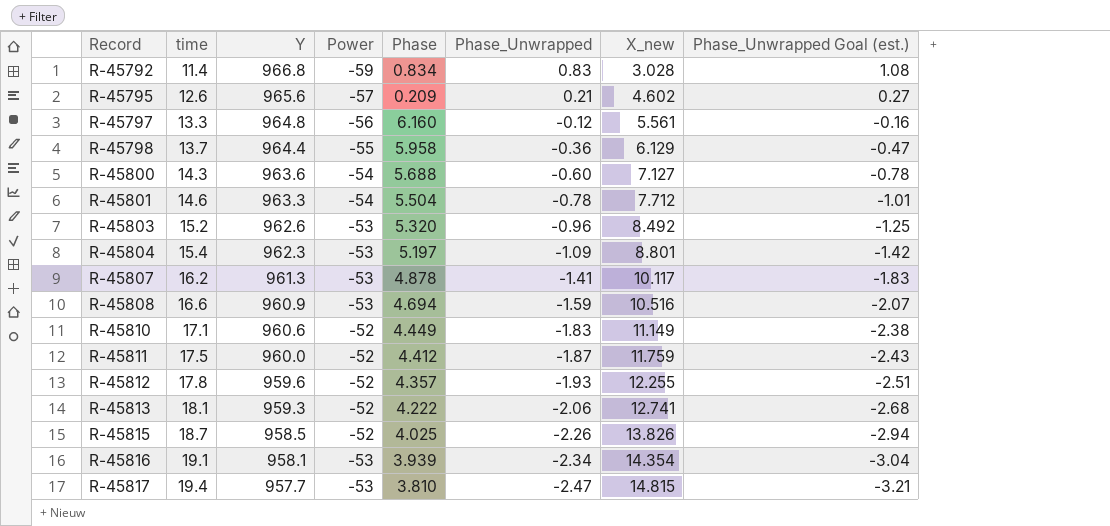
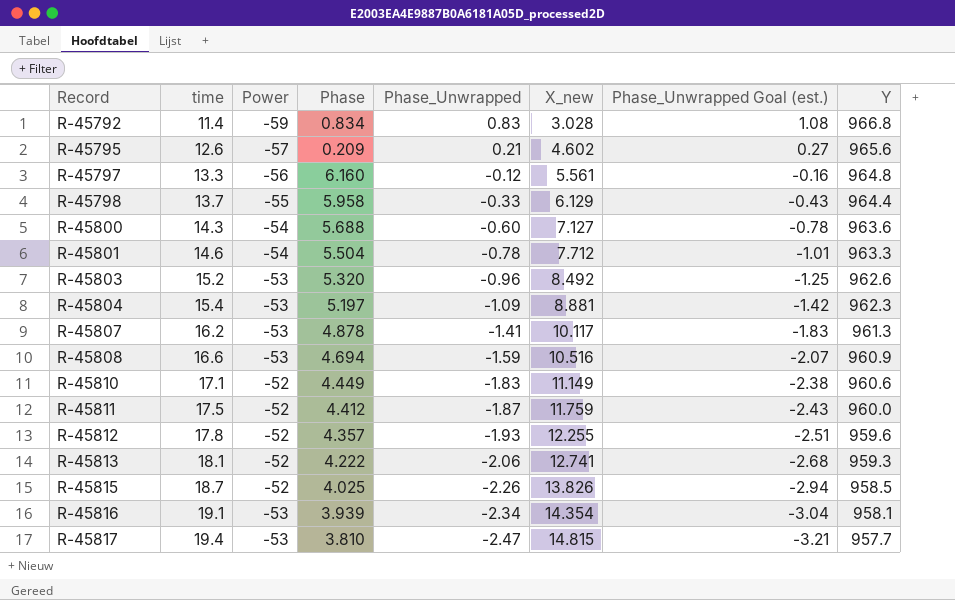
column Y | position: 3 -> 8
R-45798 | Phase_Unwrapped: -0.36 -> -0.33
R-45798 | Phase_Unwrapped Goal (est.): -0.47 -> -0.43
R-45804 | X_new: 8.801 -> 8.881

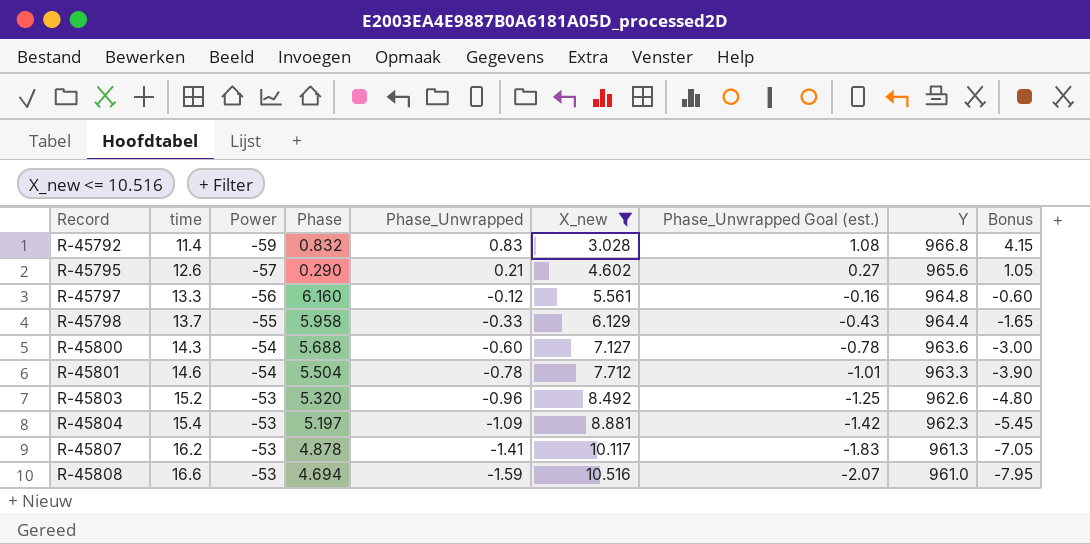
filter: none -> X_new <= 10.516
column Bonus | formula: none -> [Phase_Unwrapped] * 5
R-45792 | Phase: 0.834 -> 0.832
R-45795 | Phase: 0.209 -> 0.290
R-45808 | Y: 960.9 -> 961.0

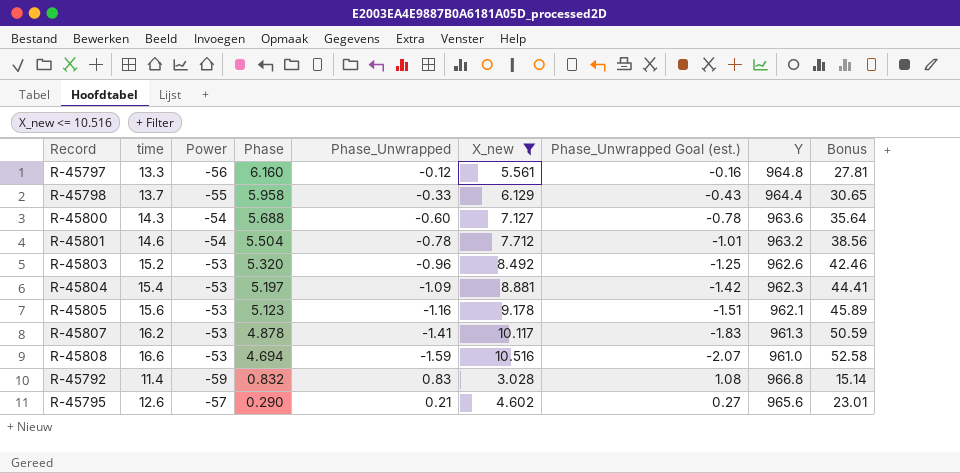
row order: Record ascending -> Phase descending
column Bonus | formula: [Phase_Unwrapped] * 5 -> [X_new] * 5
R-45801 | Y: 963.3 -> 963.2
row R-45805: none -> 15.6 | -53 | 5.123 | -1.16 | 9.178 | -1.51 | 962.1 | 45.89

